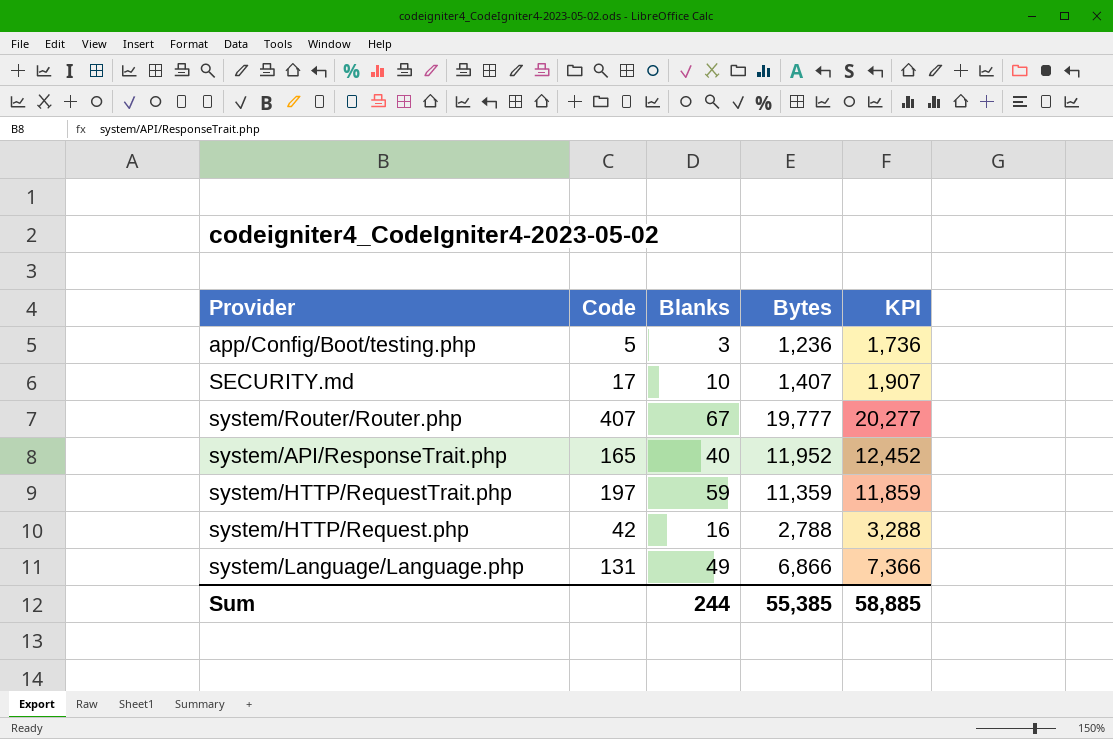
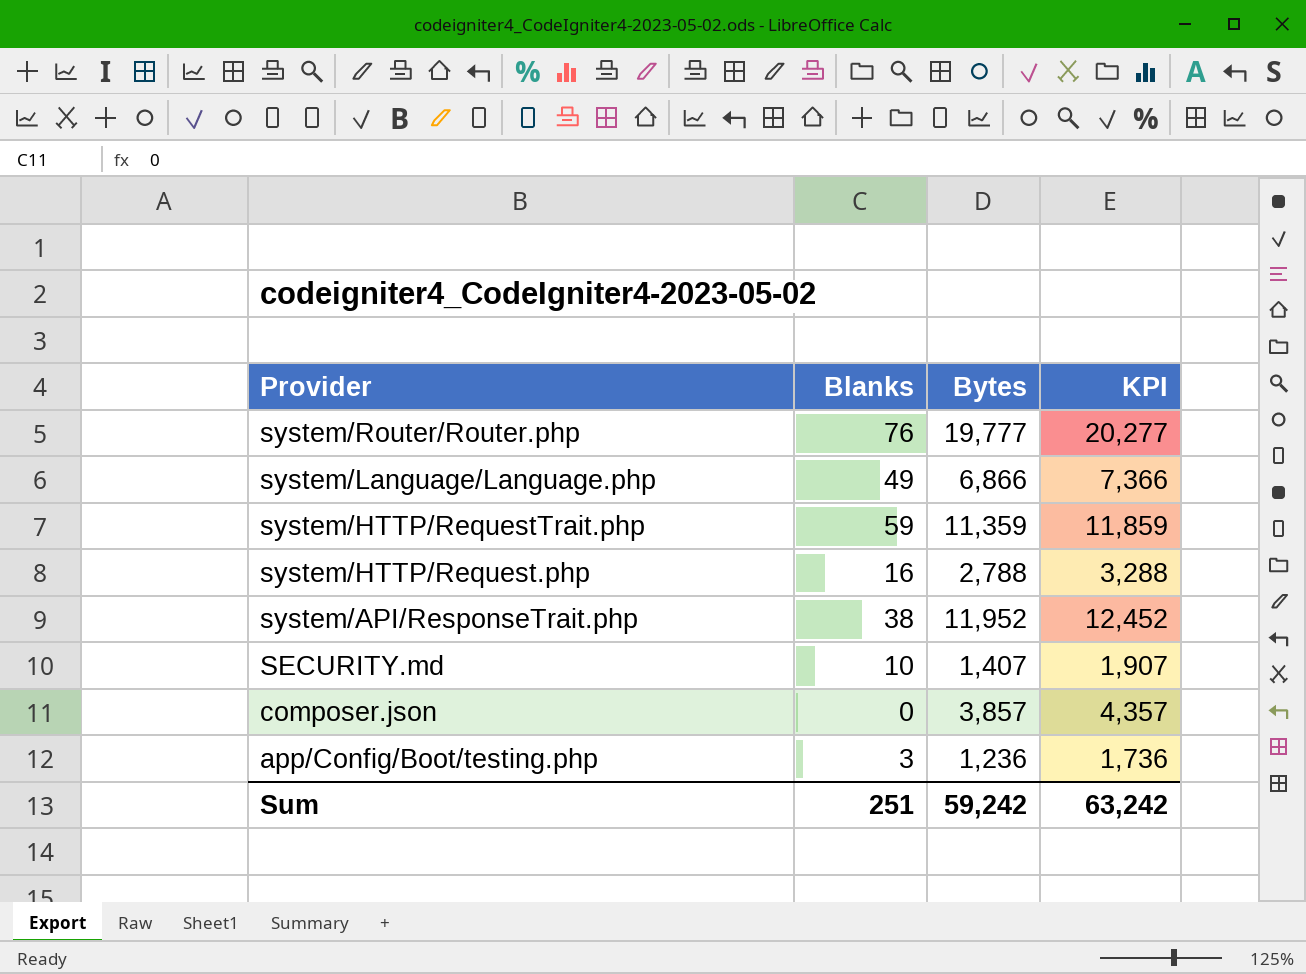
row order: none -> Provider descending
column Code | position: 2 -> none
system/Router/Router.php | Blanks: 67 -> 76
system/API/ResponseTrait.php | Blanks: 40 -> 38
row composer.json: none -> 0 | 3,857 | 4,357
Sum | Blanks: 244 -> 251
Sum | Bytes: 55,385 -> 59,242
Sum | KPI: 58,885 -> 63,242

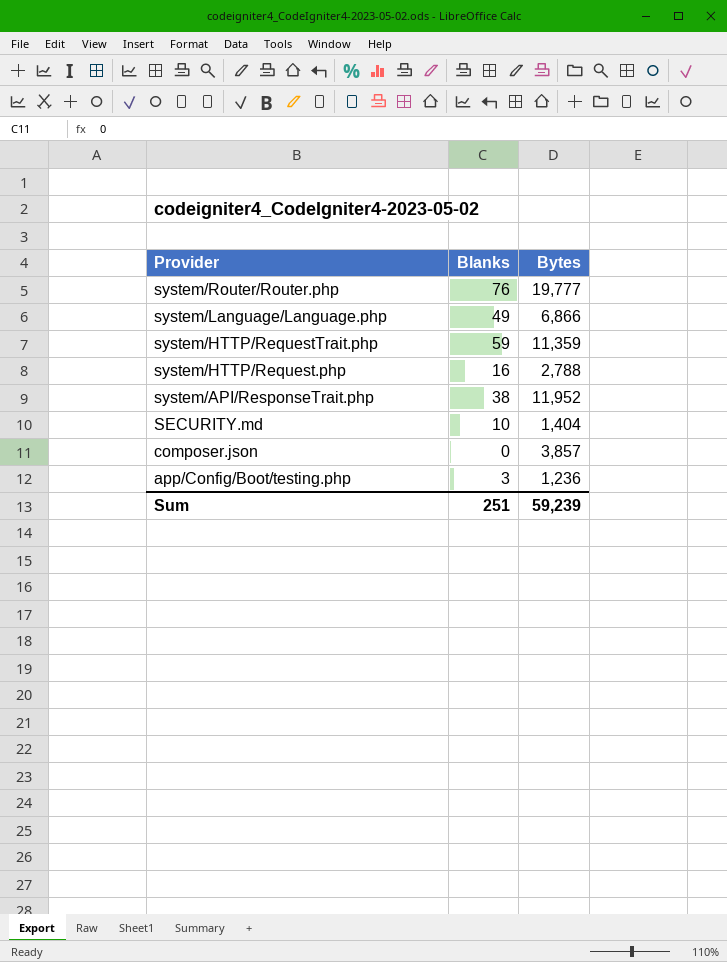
column KPI | formula: [Bytes] + 500 -> none
SECURITY.md | Bytes: 1,407 -> 1,404
Sum | Bytes: 59,242 -> 59,239

